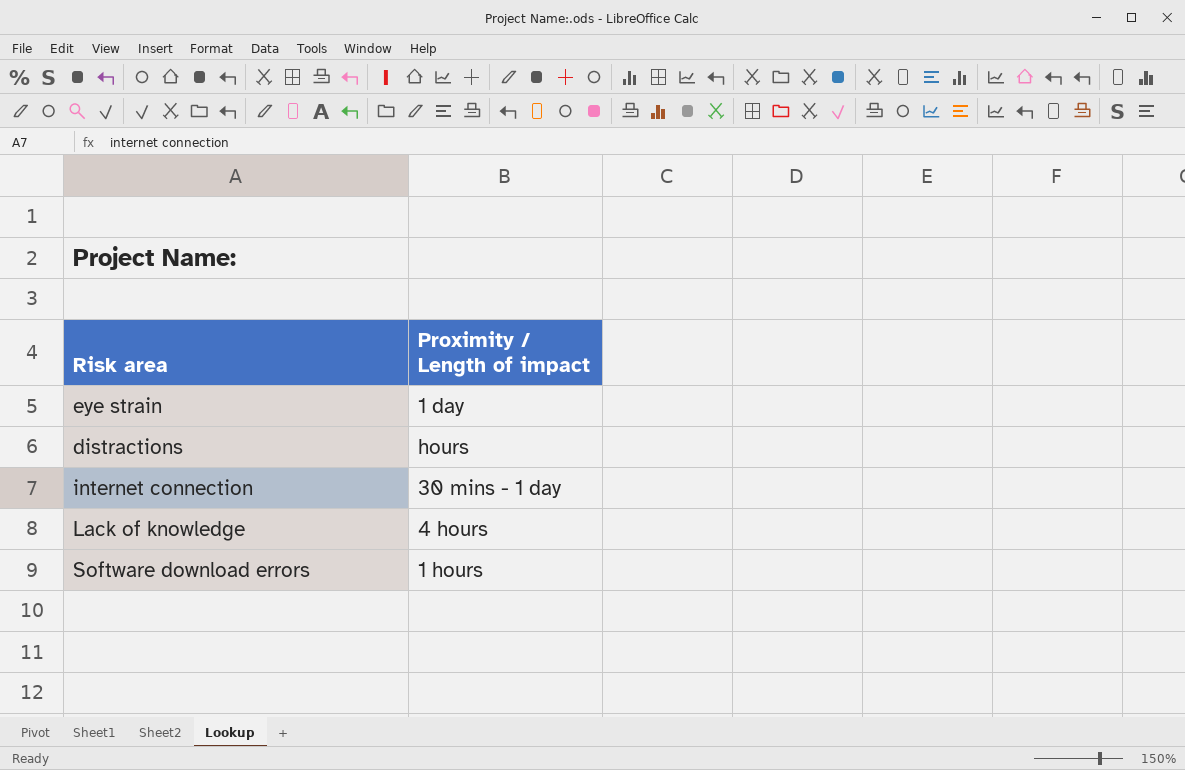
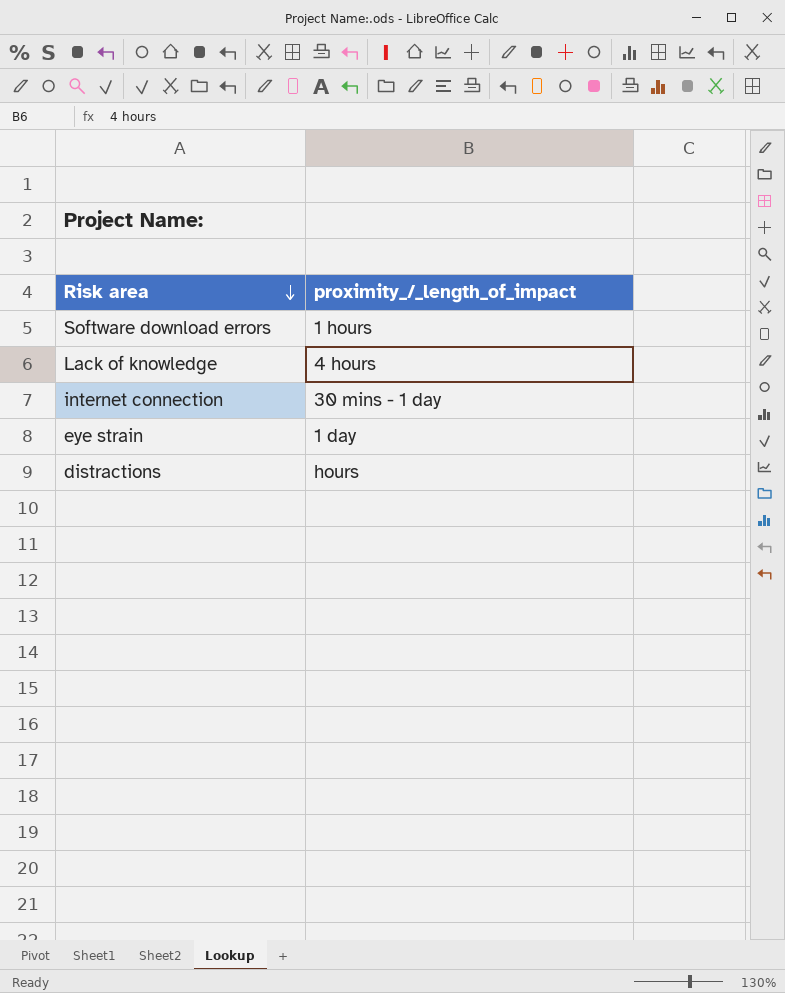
row order: none -> Risk area descending
column name: Proximity / Length of impact -> proximity_/_length_of_impact

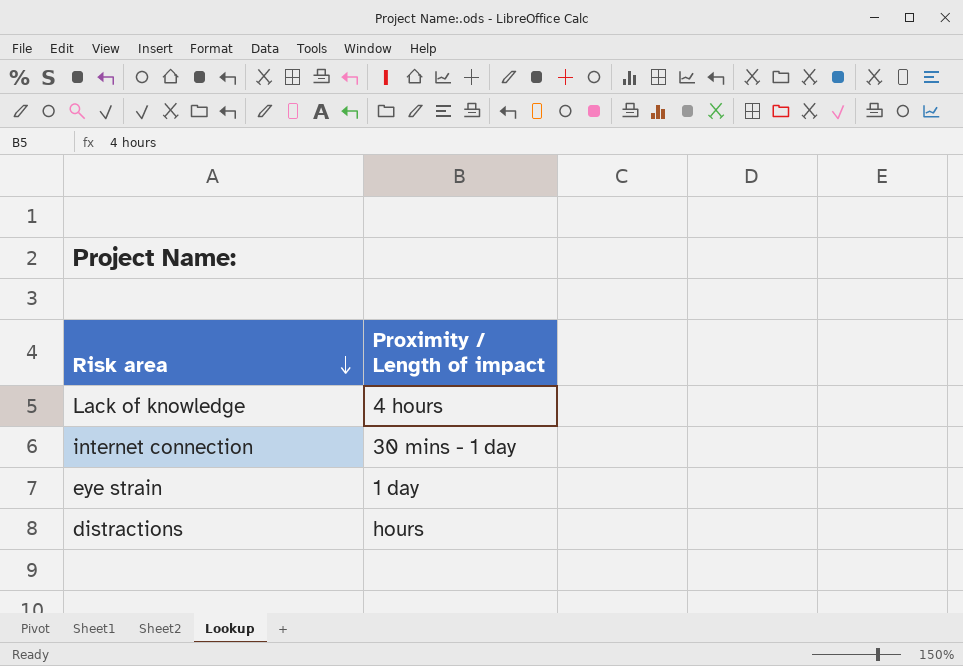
column name: proximity_/_length_of_impact -> Proximity / Length of impact
row Software download errors: 1 hours -> none

